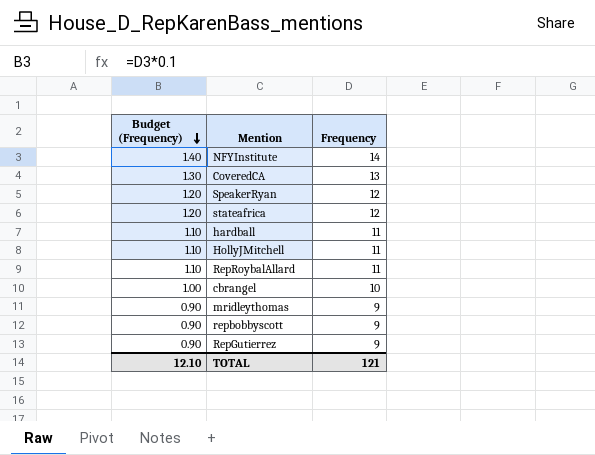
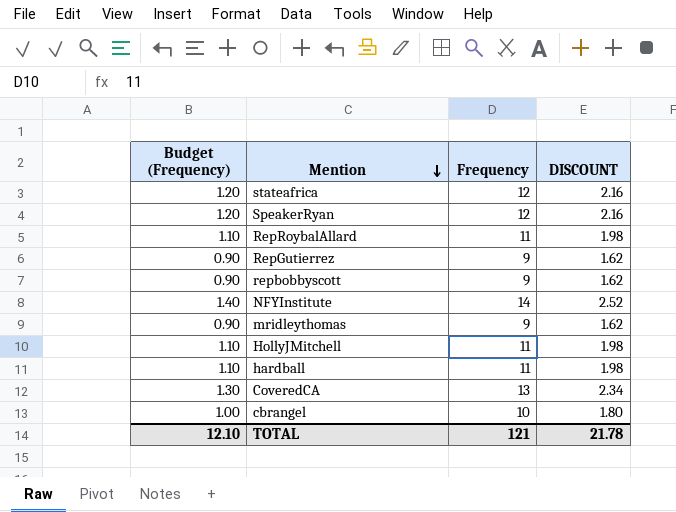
row order: Budget (Frequency) descending -> Mention descending
column DISCOUNT | formula: none -> [Frequency] * 0.18

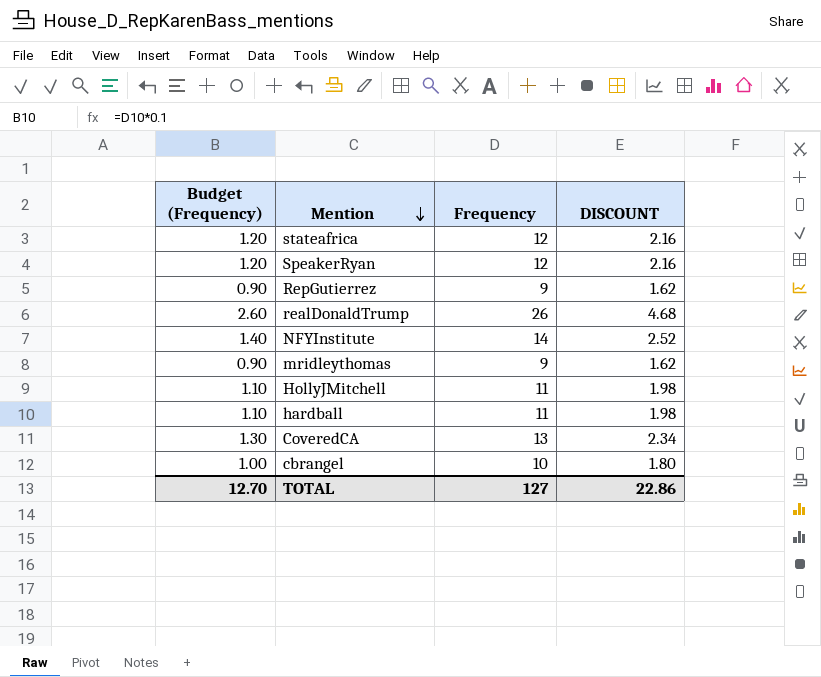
row RepRoybalAllard: 1.10 | 11 | 1.98 -> none
row repbobbyscott: 0.90 | 9 | 1.62 -> none
row realDonaldTrump: none -> 2.60 | 26 | 4.68
TOTAL | Budget (Frequency): 12.10 -> 12.70
TOTAL | Frequency: 121 -> 127
TOTAL | DISCOUNT: 21.78 -> 22.86

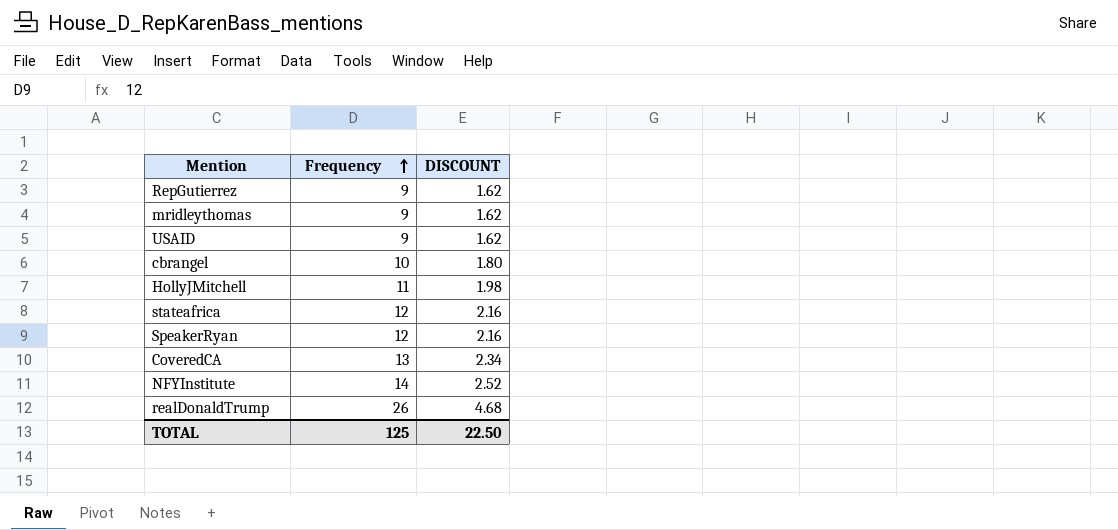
row order: Mention descending -> Frequency ascending
column Budget (Frequency) | formula: [Frequency] * 0.1 -> none
row hardball: 1.10 | 11 | 1.98 -> none
row USAID: none -> 9 | 1.62
TOTAL | Frequency: 127 -> 125
TOTAL | DISCOUNT: 22.86 -> 22.50

